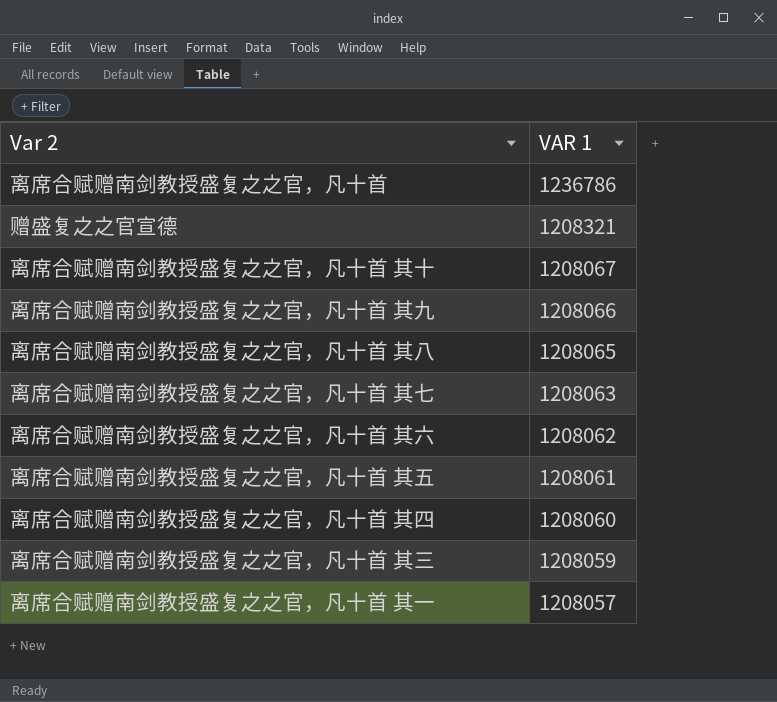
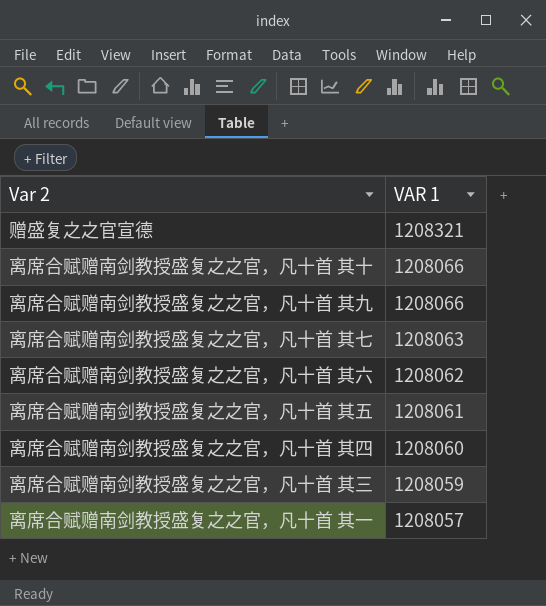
row 离席合赋赠南剑教授盛复之之官，凡十首: 1236786 -> none
row 离席合赋赠南剑教授盛复之之官，凡十首 其八: 1208065 -> none
离席合赋赠南剑教授盛复之之官，凡十首 其十 | VAR 1: 1208067 -> 1208066

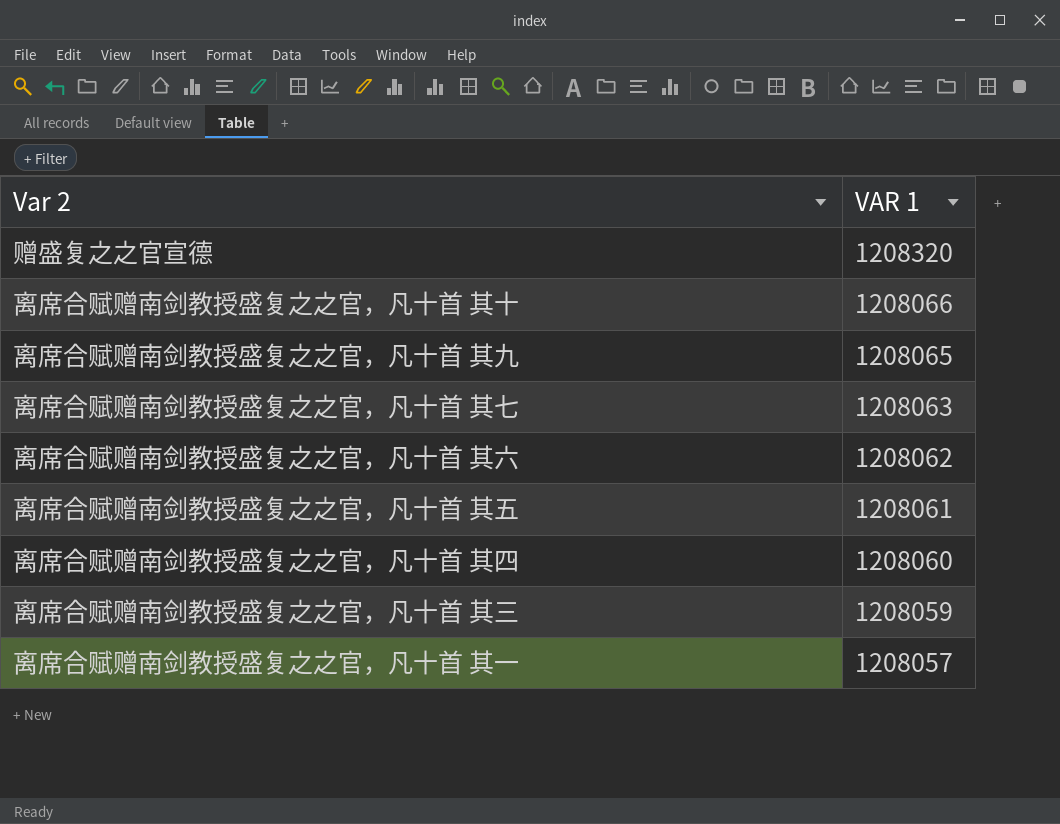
赠盛复之之官宣德 | VAR 1: 1208321 -> 1208320
离席合赋赠南剑教授盛复之之官，凡十首 其九 | VAR 1: 1208066 -> 1208065

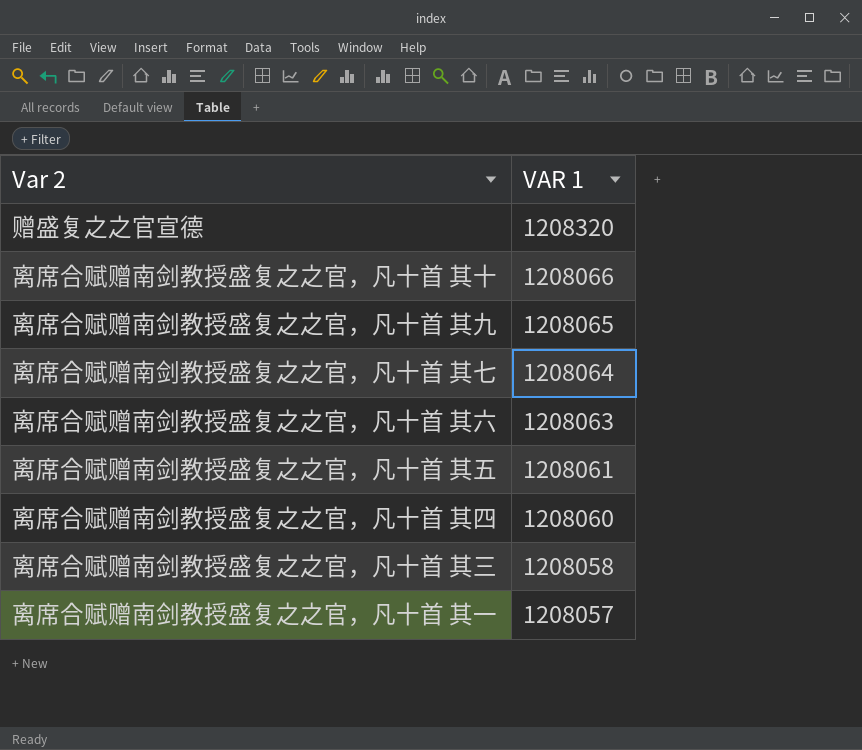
离席合赋赠南剑教授盛复之之官，凡十首 其七 | VAR 1: 1208063 -> 1208064
离席合赋赠南剑教授盛复之之官，凡十首 其六 | VAR 1: 1208062 -> 1208063
离席合赋赠南剑教授盛复之之官，凡十首 其三 | VAR 1: 1208059 -> 1208058

